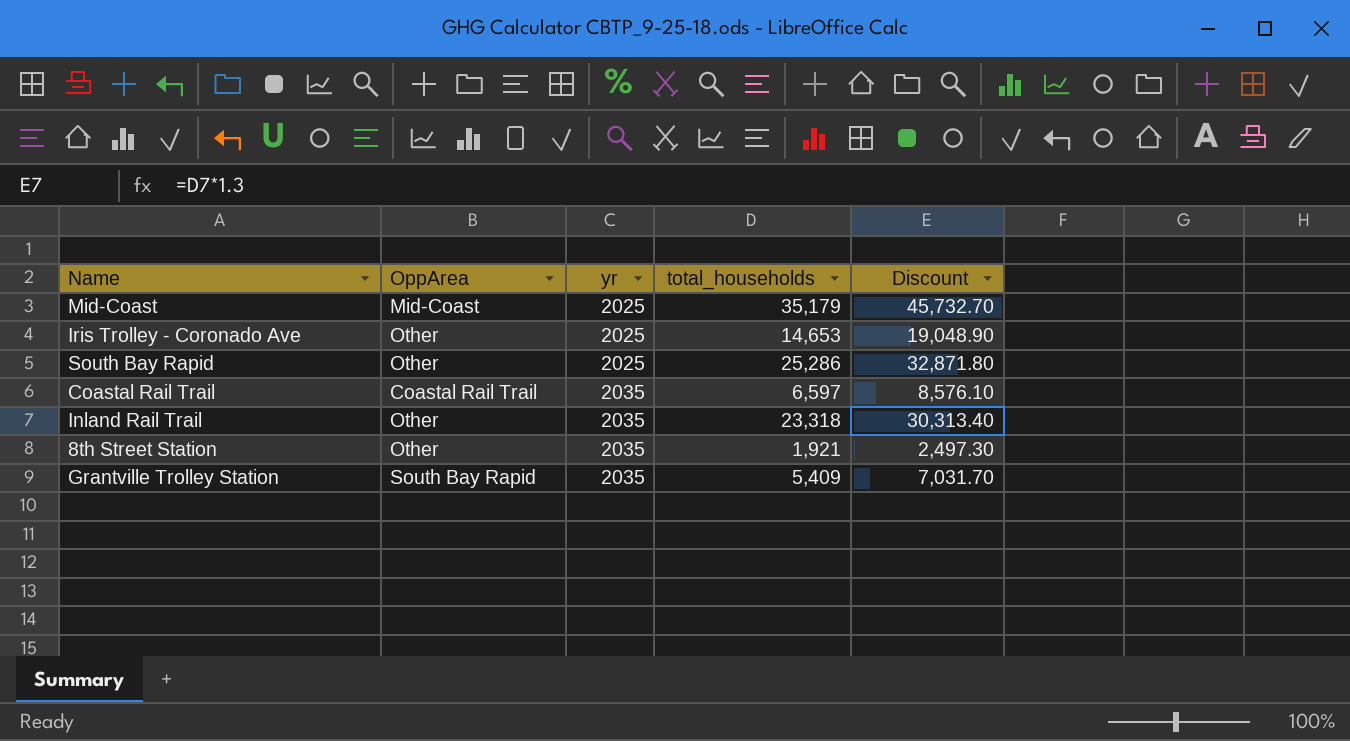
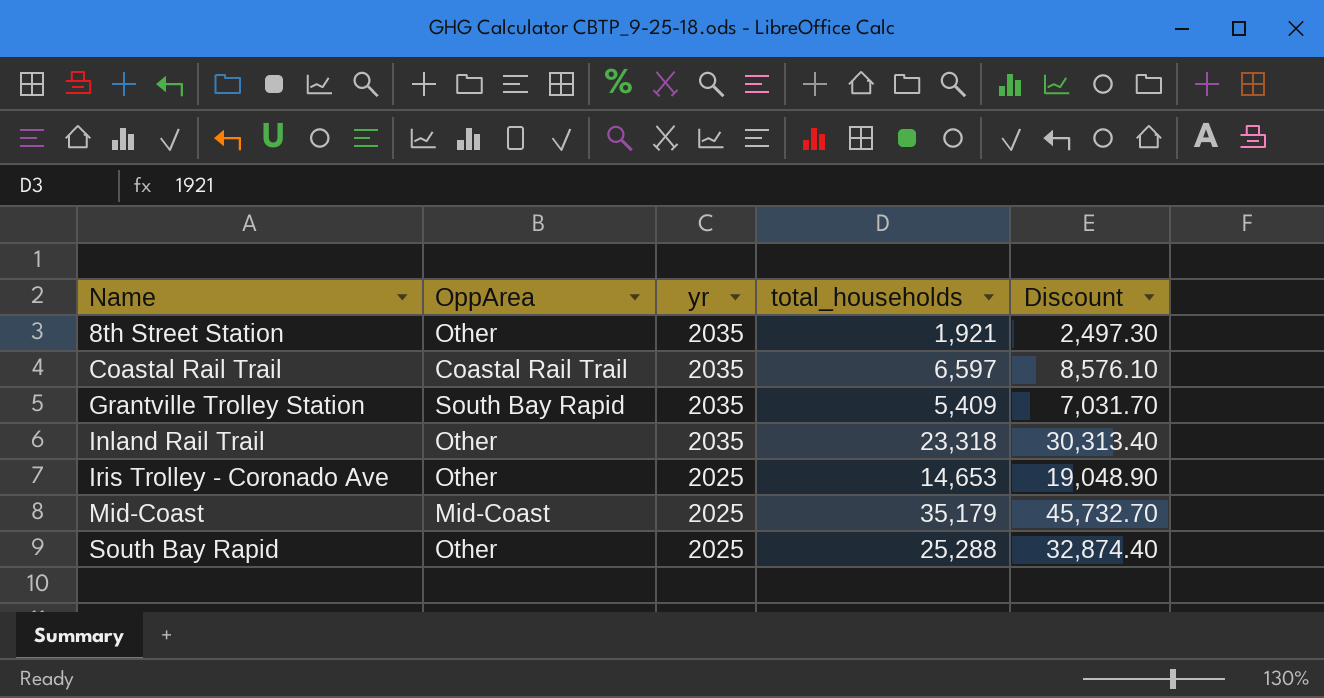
row order: yr ascending -> Name ascending
South Bay Rapid | total_households: 25,286 -> 25,288
South Bay Rapid | Discount: 32,871.80 -> 32,874.40

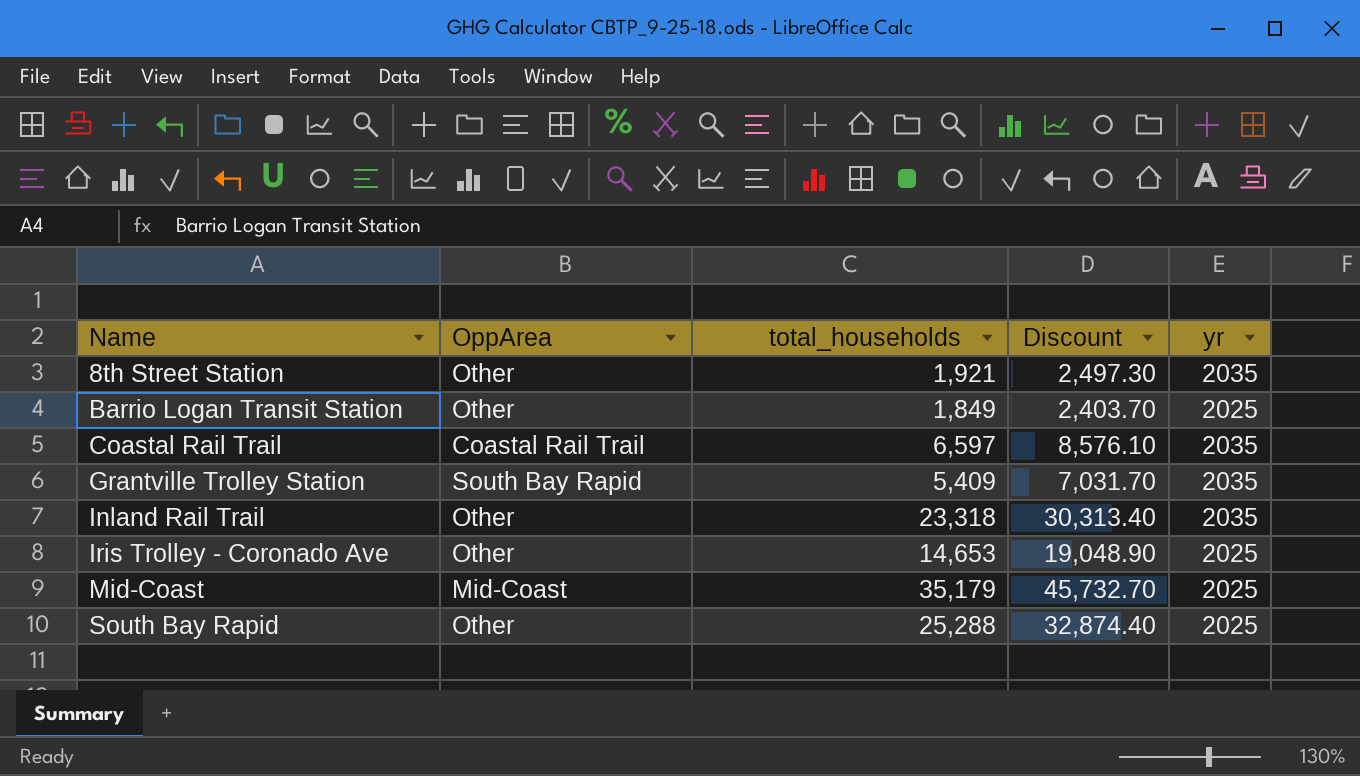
column yr | position: 3 -> 5
row Barrio Logan Transit Station: none -> Other | 1,849 | 2,403.70 | 2025

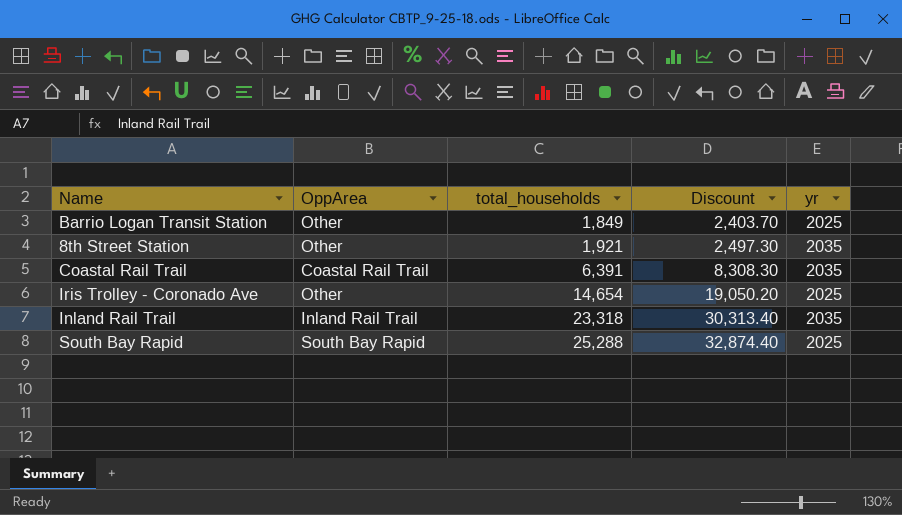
row order: Name ascending -> total_households ascending
row Grantville Trolley Station: South Bay Rapid | 5,409 | 7,031.70 | 2035 -> none
row Mid-Coast: Mid-Coast | 35,179 | 45,732.70 | 2025 -> none
Coastal Rail Trail | total_households: 6,597 -> 6,391
Coastal Rail Trail | Discount: 8,576.10 -> 8,308.30
Iris Trolley - Coronado Ave | total_households: 14,653 -> 14,654
Iris Trolley - Coronado Ave | Discount: 19,048.90 -> 19,050.20
Inland Rail Trail | OppArea: Other -> Inland Rail Trail
South Bay Rapid | OppArea: Other -> South Bay Rapid

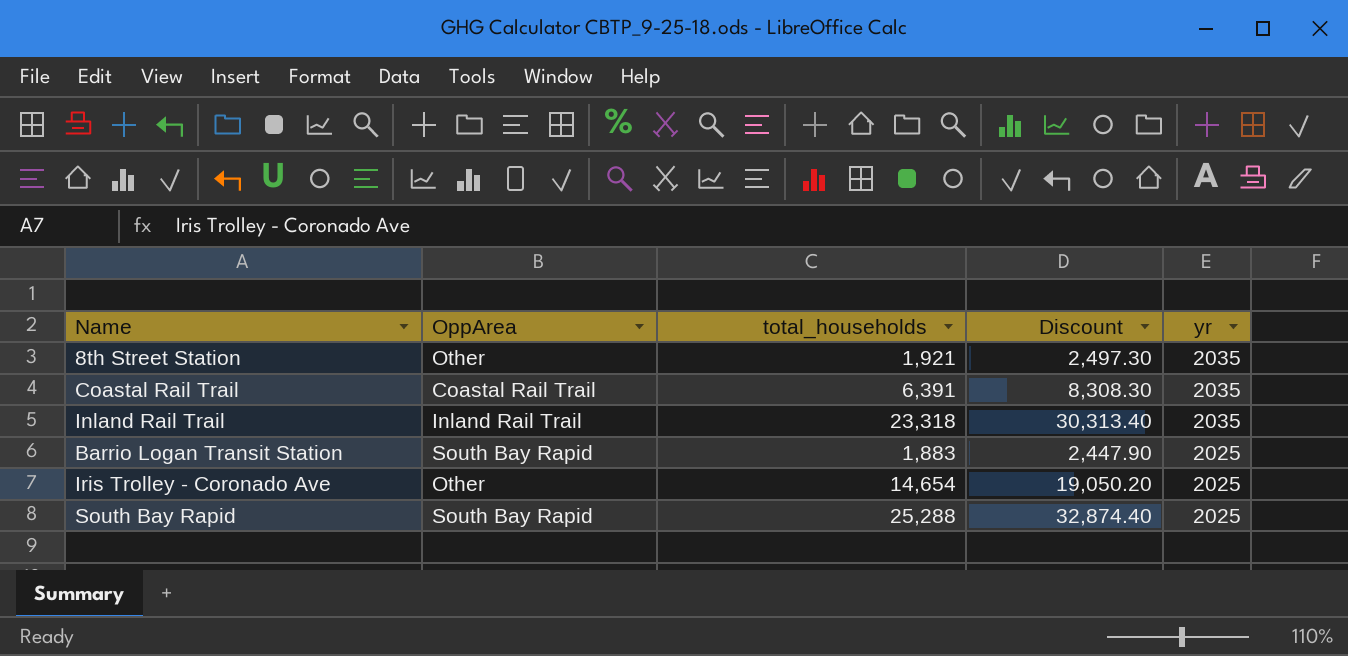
row order: total_households ascending -> yr descending
Barrio Logan Transit Station | OppArea: Other -> South Bay Rapid
Barrio Logan Transit Station | total_households: 1,849 -> 1,883
Barrio Logan Transit Station | Discount: 2,403.70 -> 2,447.90

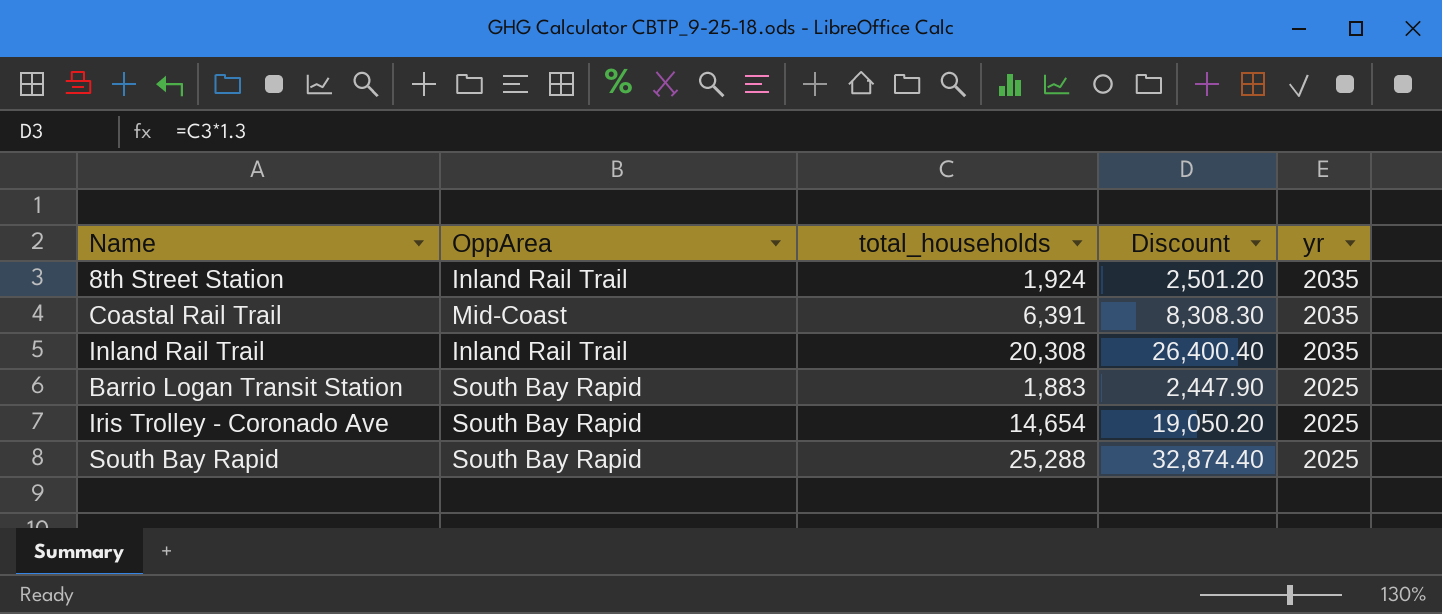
8th Street Station | OppArea: Other -> Inland Rail Trail
8th Street Station | total_households: 1,921 -> 1,924
8th Street Station | Discount: 2,497.30 -> 2,501.20
Coastal Rail Trail | OppArea: Coastal Rail Trail -> Mid-Coast
Inland Rail Trail | total_households: 23,318 -> 20,308
Inland Rail Trail | Discount: 30,313.40 -> 26,400.40
Iris Trolley - Coronado Ave | OppArea: Other -> South Bay Rapid

